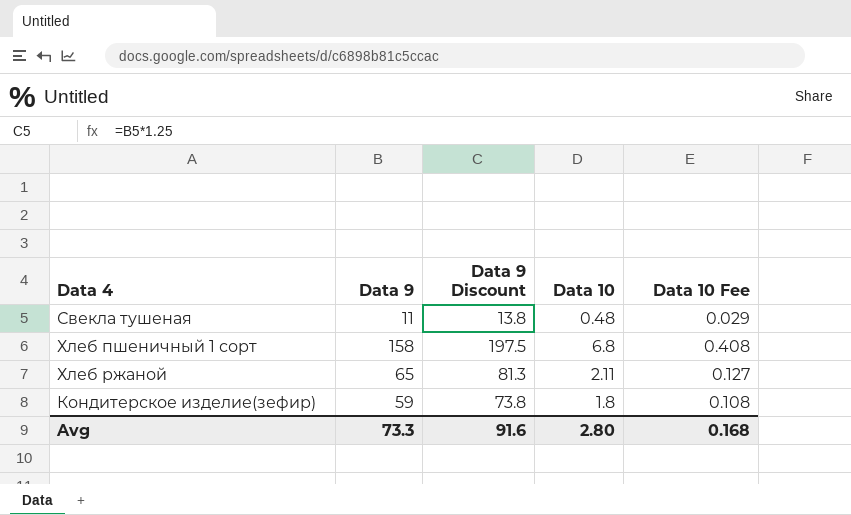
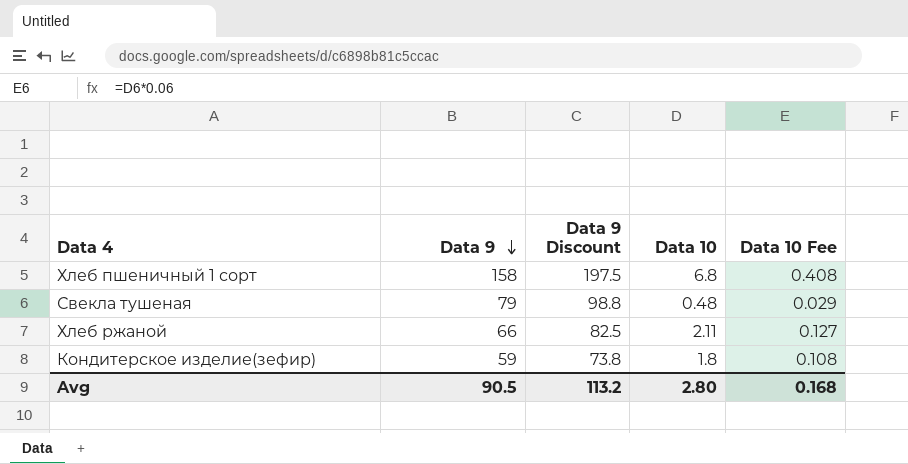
row order: none -> Data 9 descending
Свекла тушеная | Data 9: 11 -> 79
Свекла тушеная | Data 9 Discount: 13.8 -> 98.8
Хлеб ржаной | Data 9: 65 -> 66
Хлеб ржаной | Data 9 Discount: 81.3 -> 82.5
Avg | Data 9: 73.3 -> 90.5
Avg | Data 9 Discount: 91.6 -> 113.2

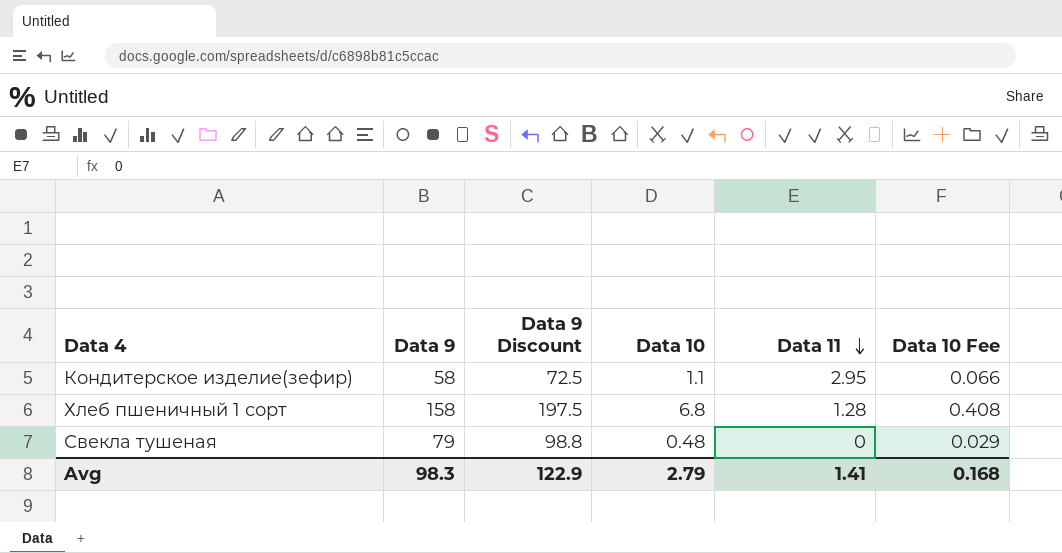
row order: Data 9 descending -> Data 11 descending
column Data 11 | position: none -> 5
row Хлеб ржаной: 66 | 82.5 | 2.11 | 0.127 -> none
Кондитерское изделие(зефир) | Data 9: 59 -> 58
Кондитерское изделие(зефир) | Data 9 Discount: 73.8 -> 72.5
Кондитерское изделие(зефир) | Data 10: 1.8 -> 1.1
Кондитерское изделие(зефир) | Data 10 Fee: 0.108 -> 0.066
Avg | Data 9: 90.5 -> 98.3
Avg | Data 9 Discount: 113.2 -> 122.9
Avg | Data 10: 2.80 -> 2.79

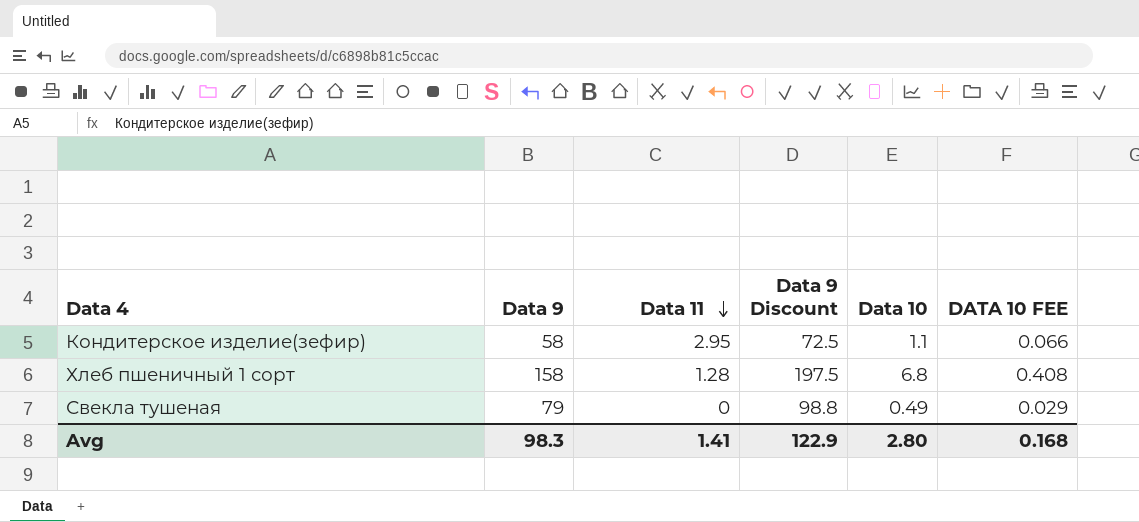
column Data 11 | position: 5 -> 3
column name: Data 10 Fee -> DATA 10 FEE
Свекла тушеная | Data 10: 0.48 -> 0.49
Avg | Data 10: 2.79 -> 2.80

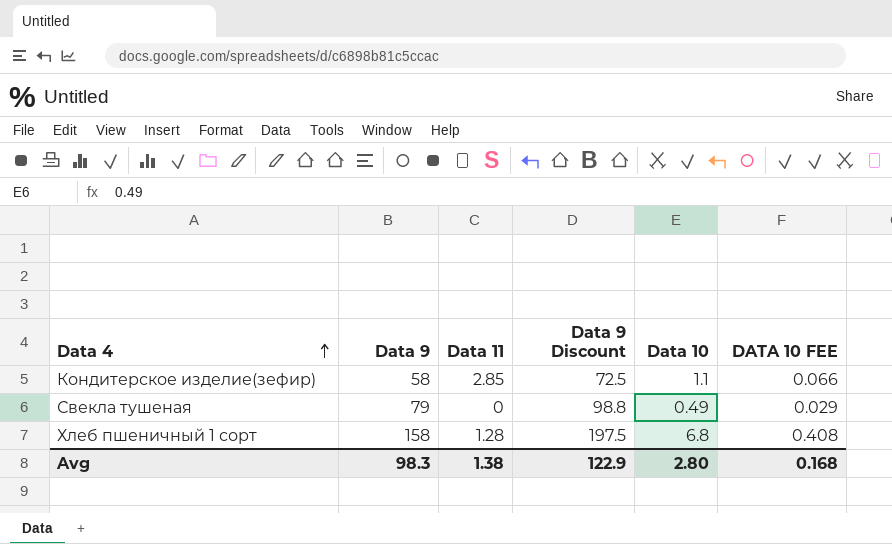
row order: Data 11 descending -> Data 4 ascending
Кондитерское изделие(зефир) | Data 11: 2.95 -> 2.85
Avg | Data 11: 1.41 -> 1.38

